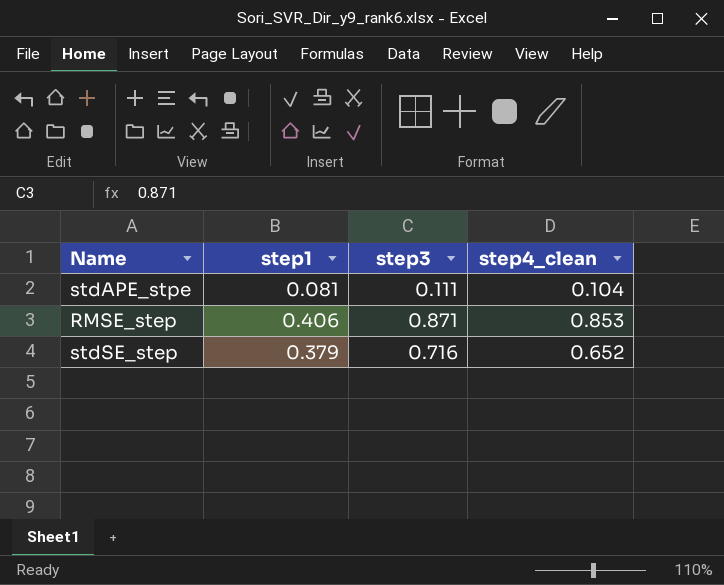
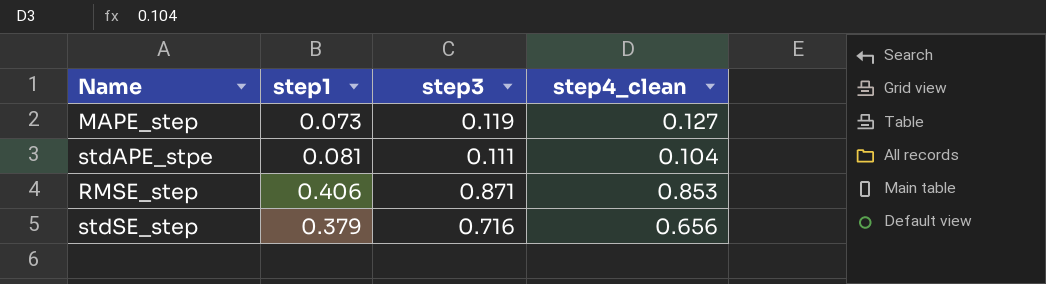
row MAPE_step: none -> 0.073 | 0.119 | 0.127
stdSE_step | step4_clean: 0.652 -> 0.656

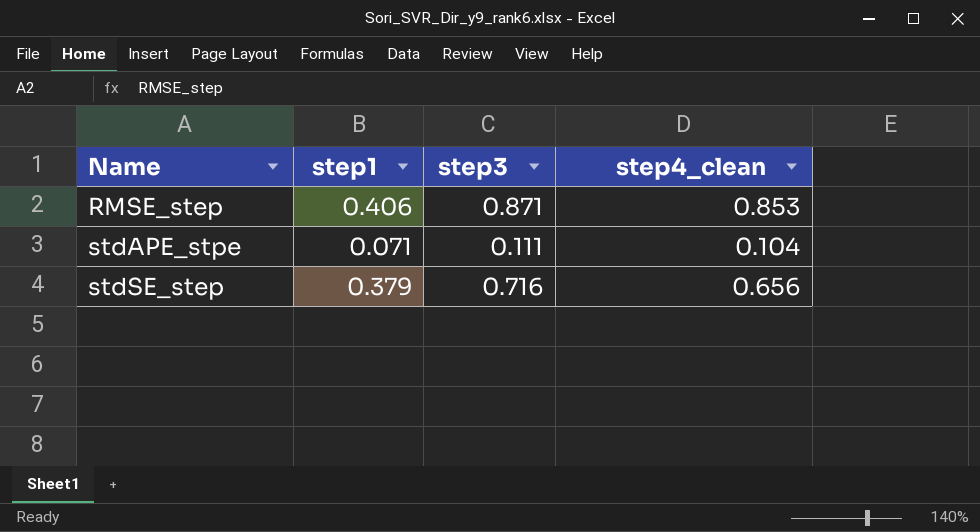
row order: none -> Name ascending
row MAPE_step: 0.073 | 0.119 | 0.127 -> none
stdAPE_stpe | step1: 0.081 -> 0.071

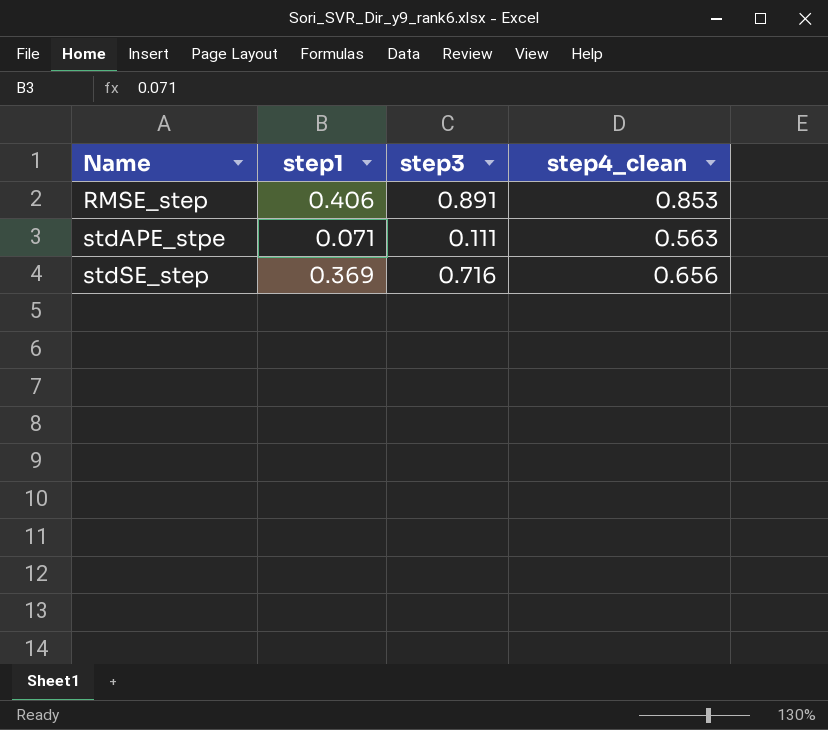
RMSE_step | step3: 0.871 -> 0.891
stdAPE_stpe | step4_clean: 0.104 -> 0.563
stdSE_step | step1: 0.379 -> 0.369

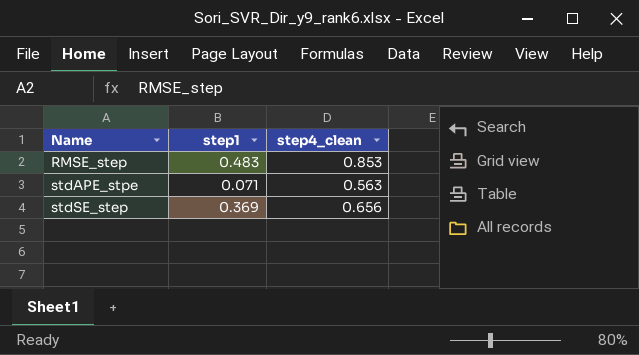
column step3 | position: 3 -> none
RMSE_step | step1: 0.406 -> 0.483

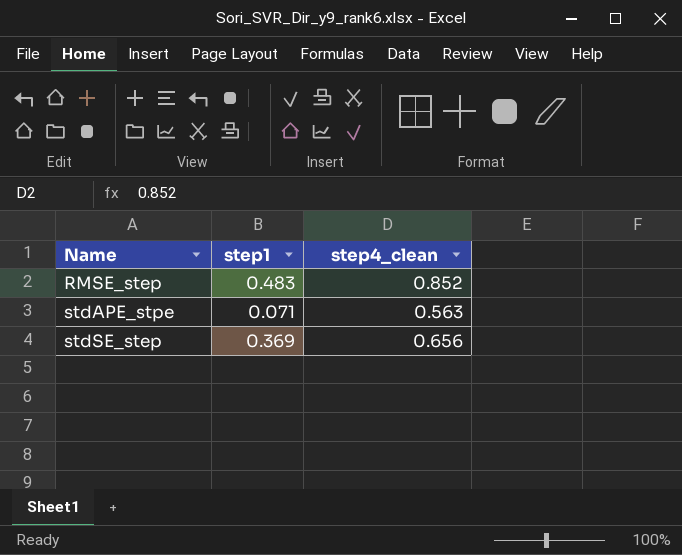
RMSE_step | step4_clean: 0.853 -> 0.852

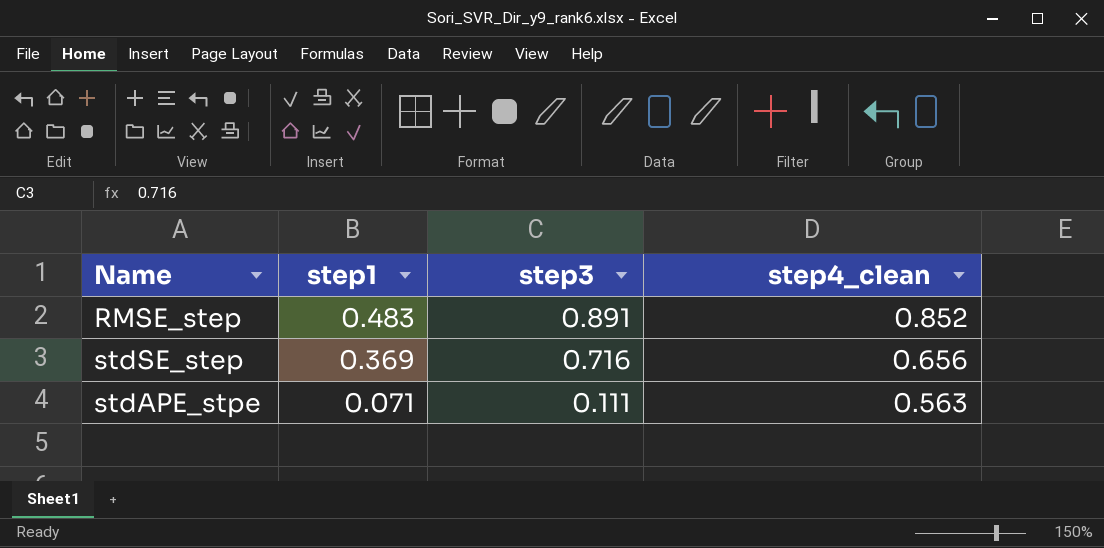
row order: Name ascending -> step1 descending
column step3 | position: none -> 3

